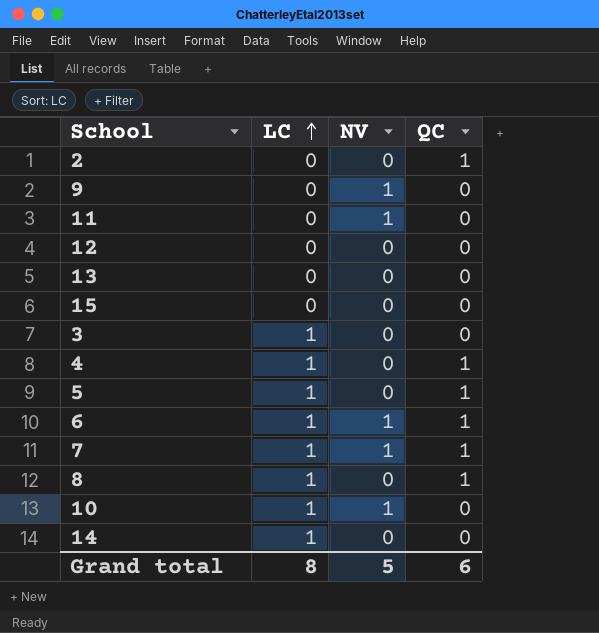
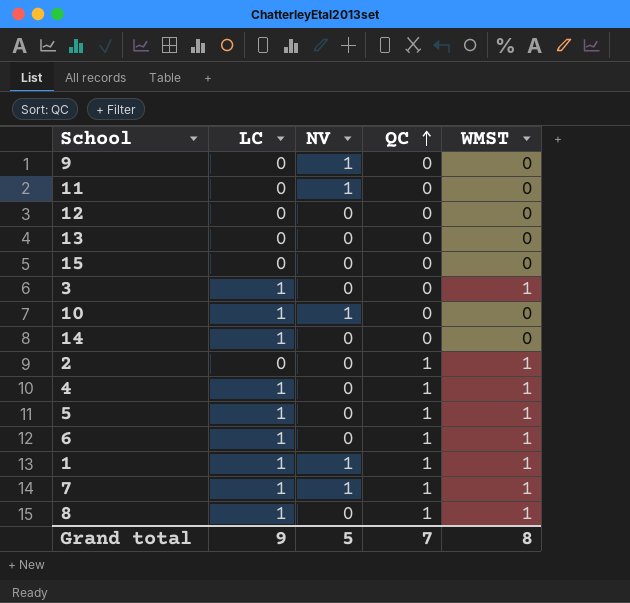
row order: LC ascending -> QC ascending
column WMST | position: none -> 5
6 | NV: 1 -> 0
row 1: none -> 1 | 1 | 1 | 1
Grand total | LC: 8 -> 9
Grand total | QC: 6 -> 7

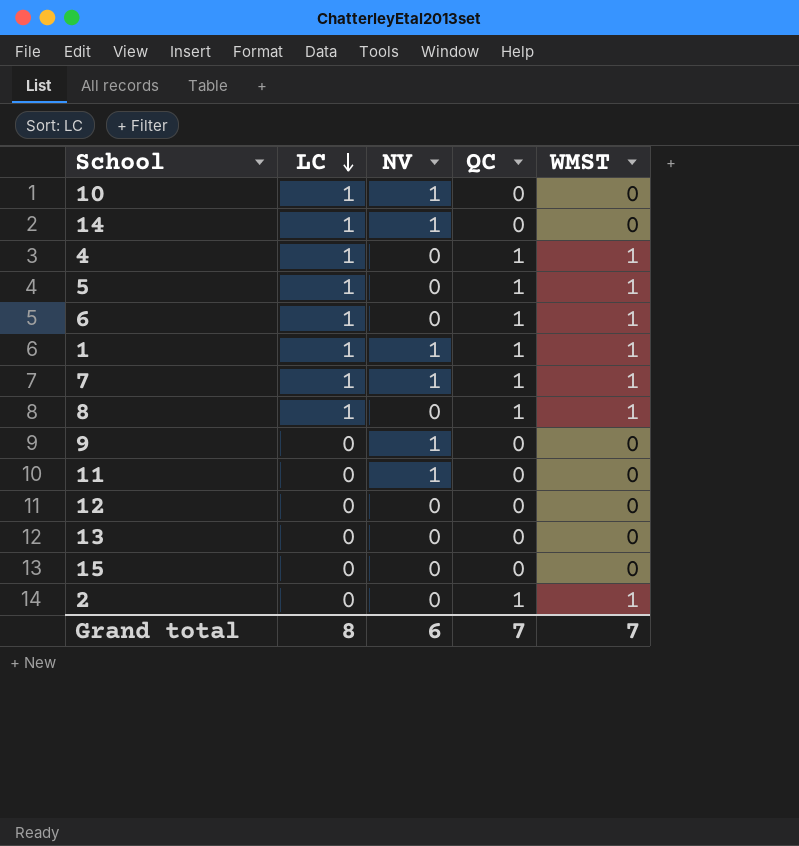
row order: QC ascending -> LC descending
row 3: 1 | 0 | 0 | 1 -> none
14 | NV: 0 -> 1
Grand total | LC: 9 -> 8
Grand total | NV: 5 -> 6
Grand total | WMST: 8 -> 7

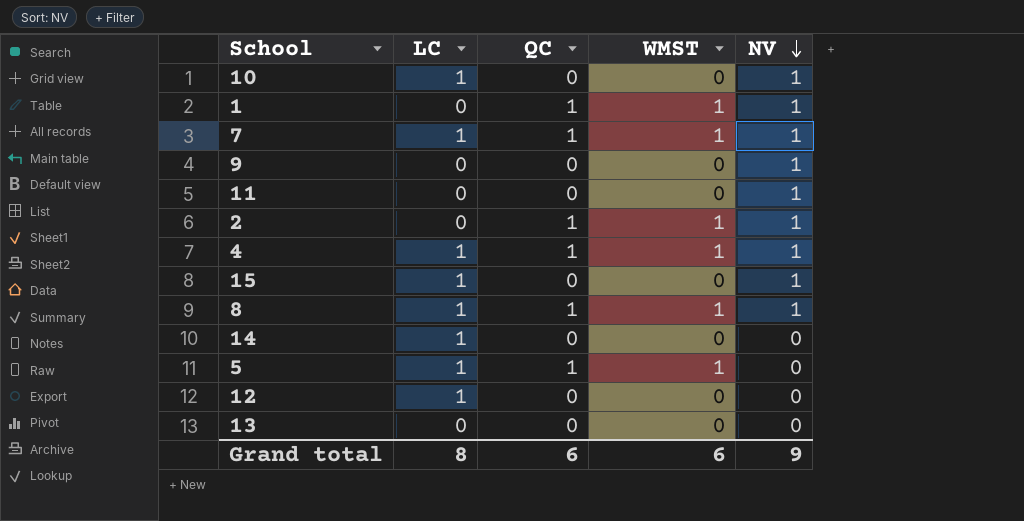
row order: LC descending -> NV descending
column NV | position: 3 -> 5
row 6: 1 | 0 | 1 | 1 -> none
1 | LC: 1 -> 0
2 | NV: 0 -> 1
4 | NV: 0 -> 1
15 | LC: 0 -> 1
15 | NV: 0 -> 1
8 | NV: 0 -> 1
14 | NV: 1 -> 0
12 | LC: 0 -> 1
Grand total | QC: 7 -> 6
Grand total | WMST: 7 -> 6
Grand total | NV: 6 -> 9

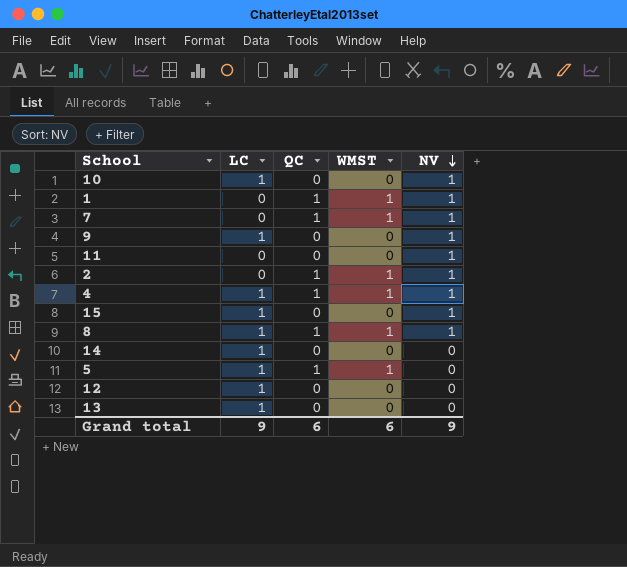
7 | LC: 1 -> 0
9 | LC: 0 -> 1
13 | LC: 0 -> 1
Grand total | LC: 8 -> 9

